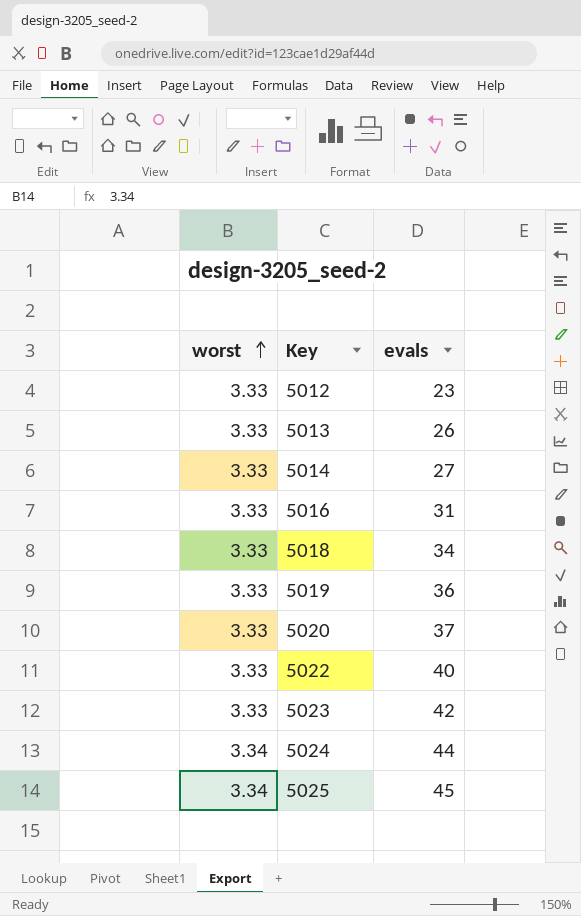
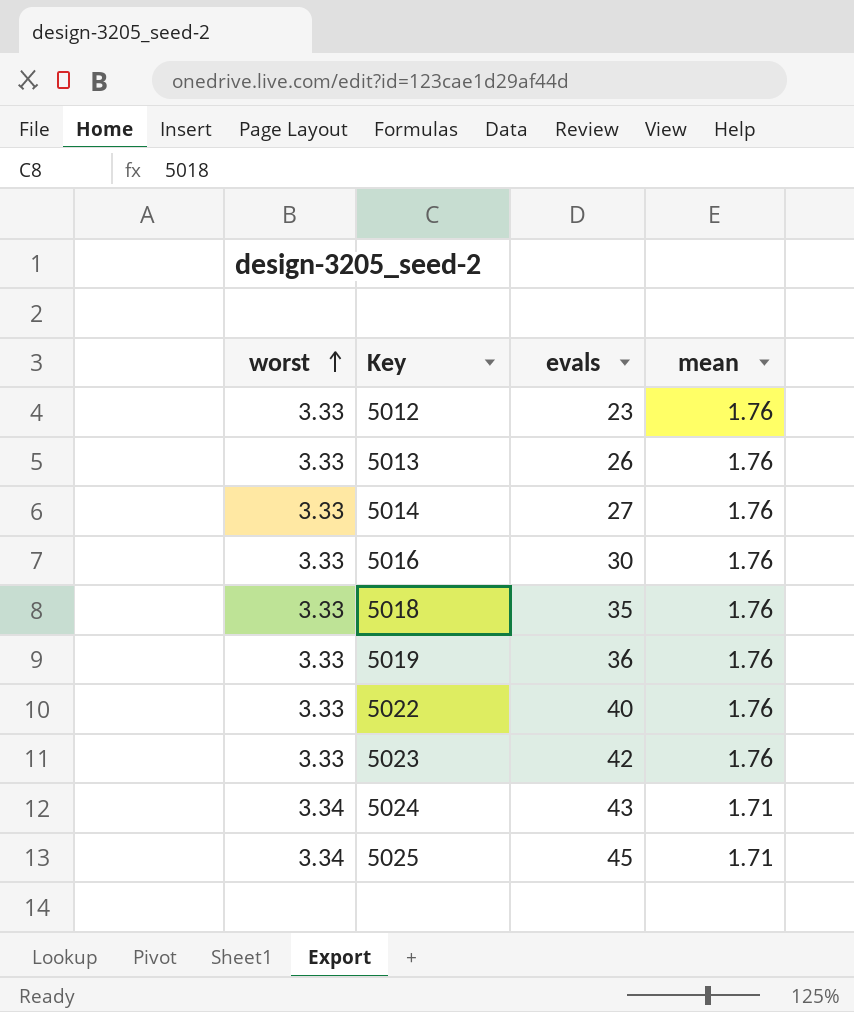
column mean | position: none -> 4
row 5020: 3.33 | 37 -> none
5016 | evals: 31 -> 30
5018 | evals: 34 -> 35
5024 | evals: 44 -> 43

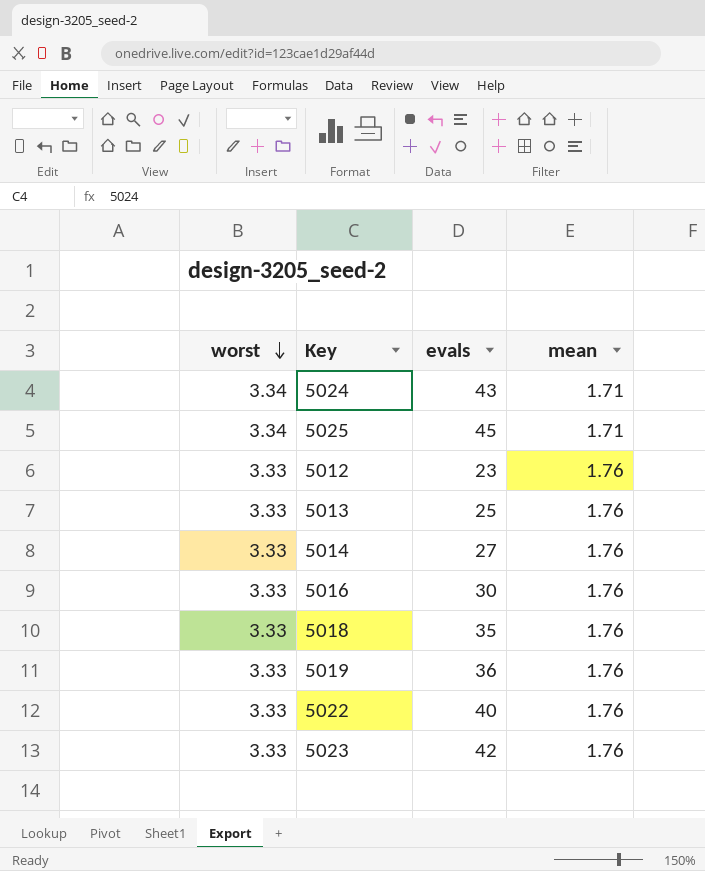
row order: worst ascending -> worst descending
5013 | evals: 26 -> 25

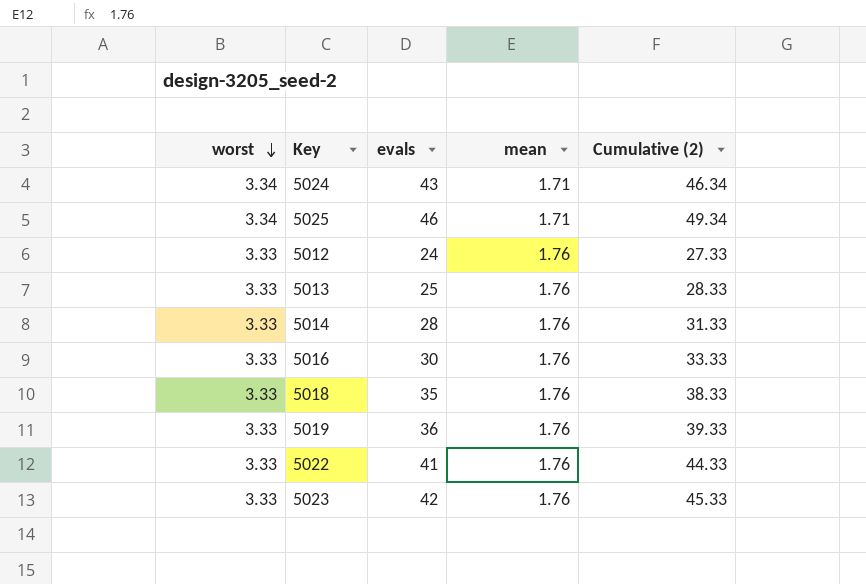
column Cumulative (2) | formula: none -> [worst] + [evals]
5025 | evals: 45 -> 46
5012 | evals: 23 -> 24
5014 | evals: 27 -> 28
5022 | evals: 40 -> 41

